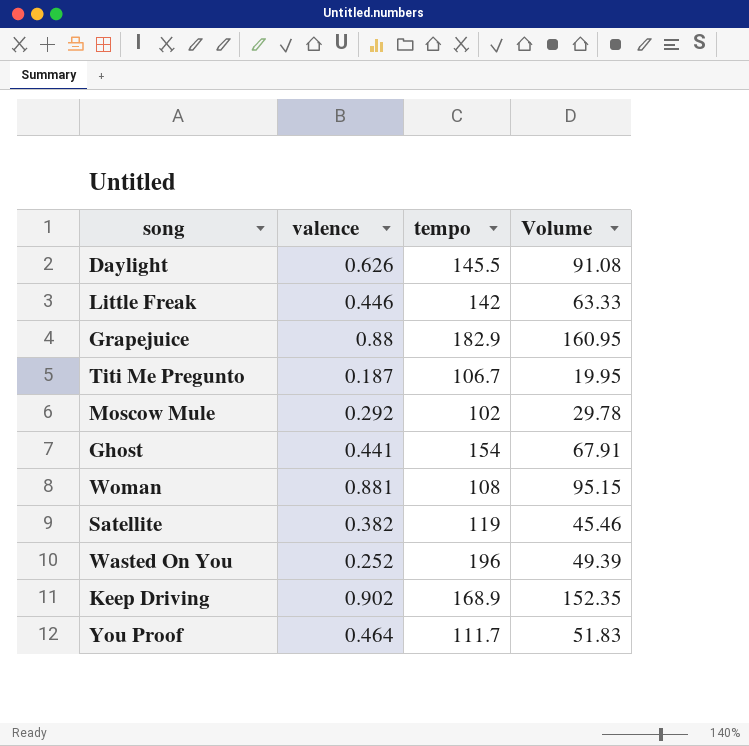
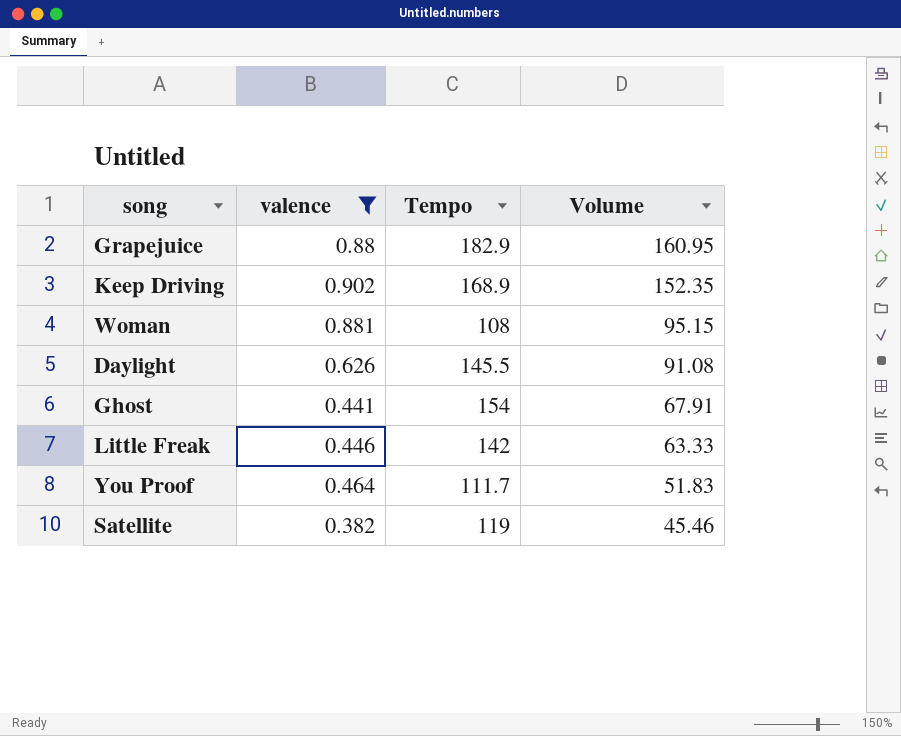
filter: none -> valence >= 0.382
row order: none -> Volume descending
column name: tempo -> Tempo

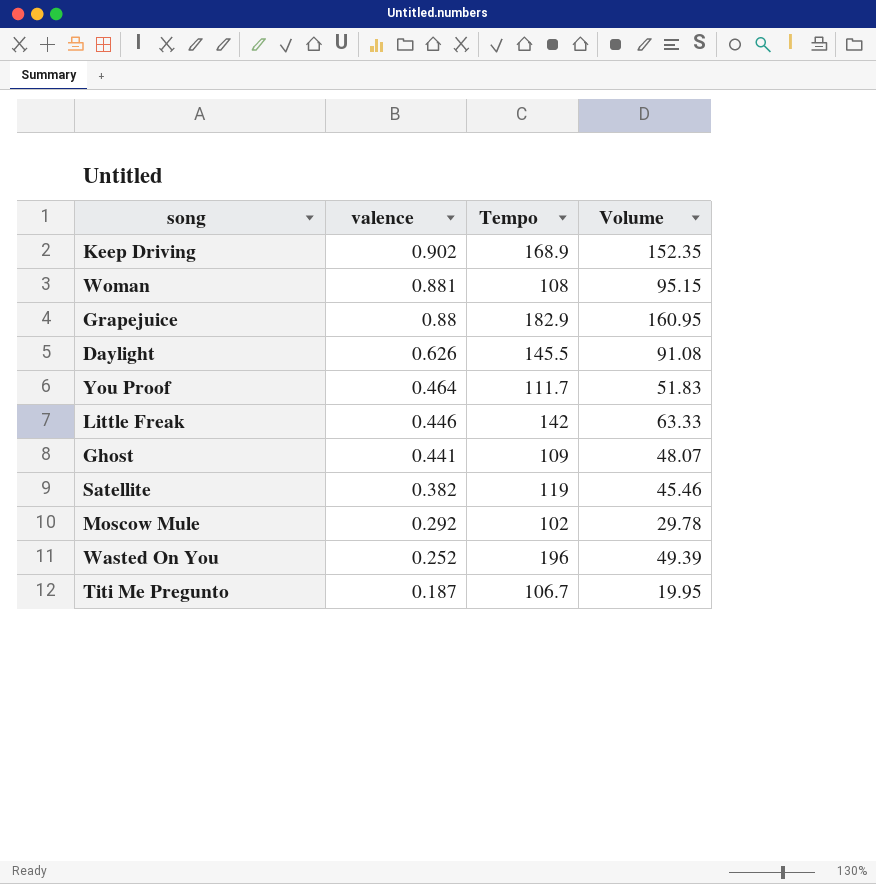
filter: valence >= 0.382 -> none
row order: Volume descending -> valence descending
Ghost | Tempo: 154 -> 109
Ghost | Volume: 67.91 -> 48.07

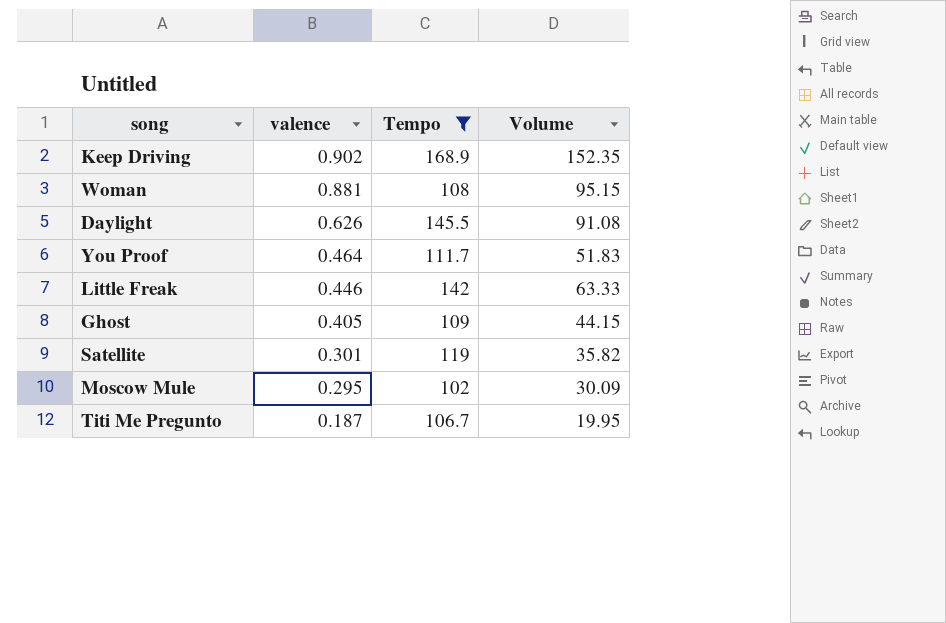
filter: none -> Tempo <= 168.9
Ghost | valence: 0.441 -> 0.405
Ghost | Volume: 48.07 -> 44.15
Satellite | valence: 0.382 -> 0.301
Satellite | Volume: 45.46 -> 35.82
Moscow Mule | valence: 0.292 -> 0.295
Moscow Mule | Volume: 29.78 -> 30.09

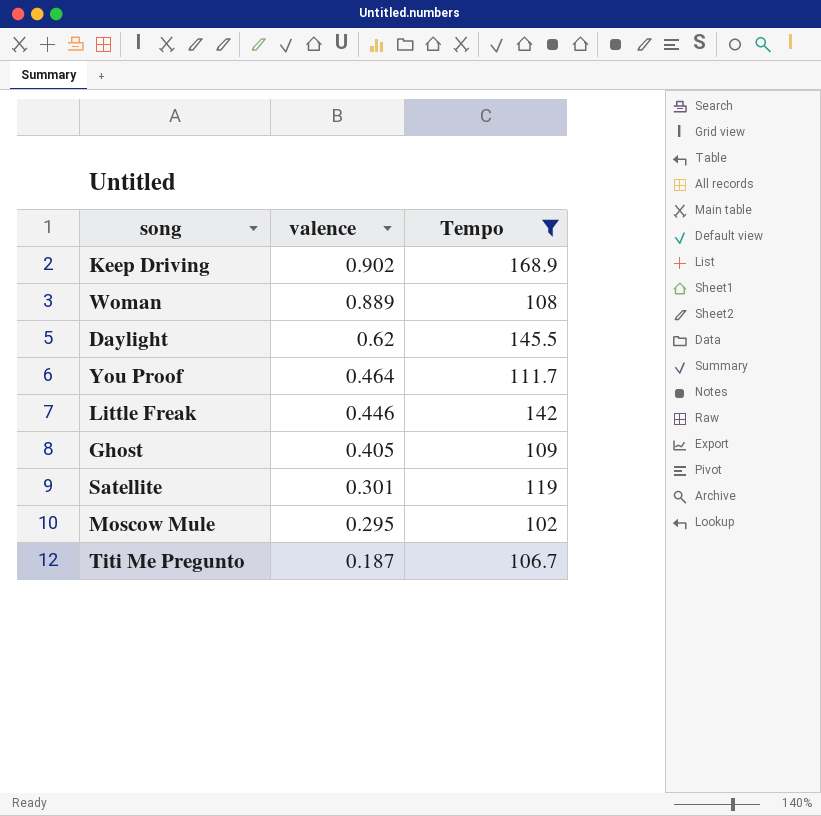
column Volume | formula: [valence] * [Tempo] -> none
Woman | valence: 0.881 -> 0.889
Daylight | valence: 0.626 -> 0.62

